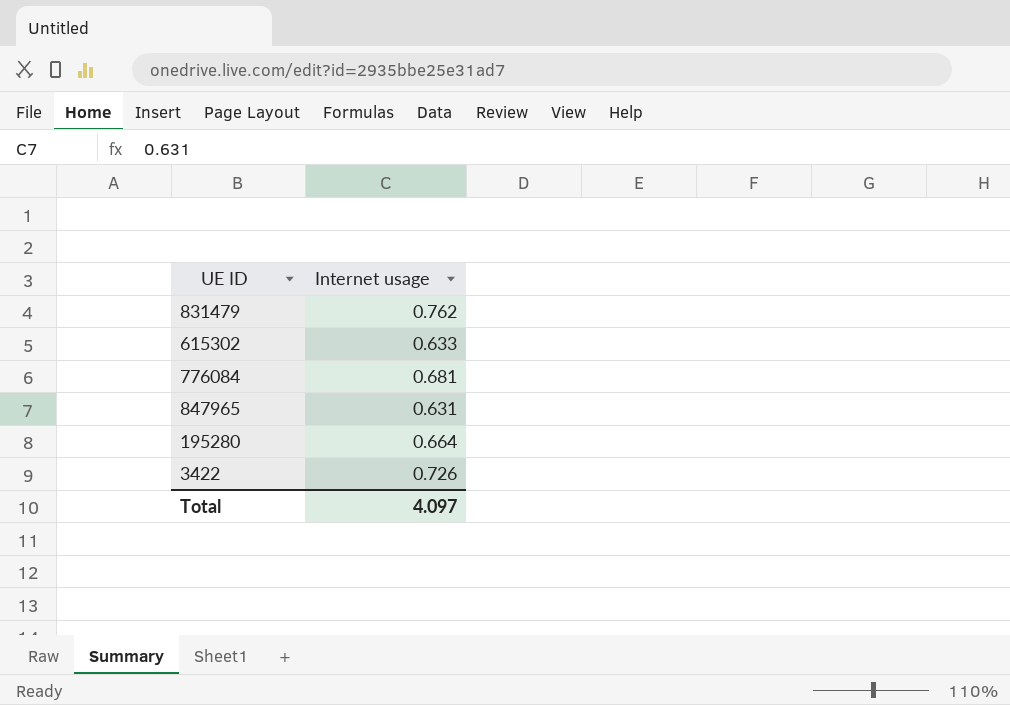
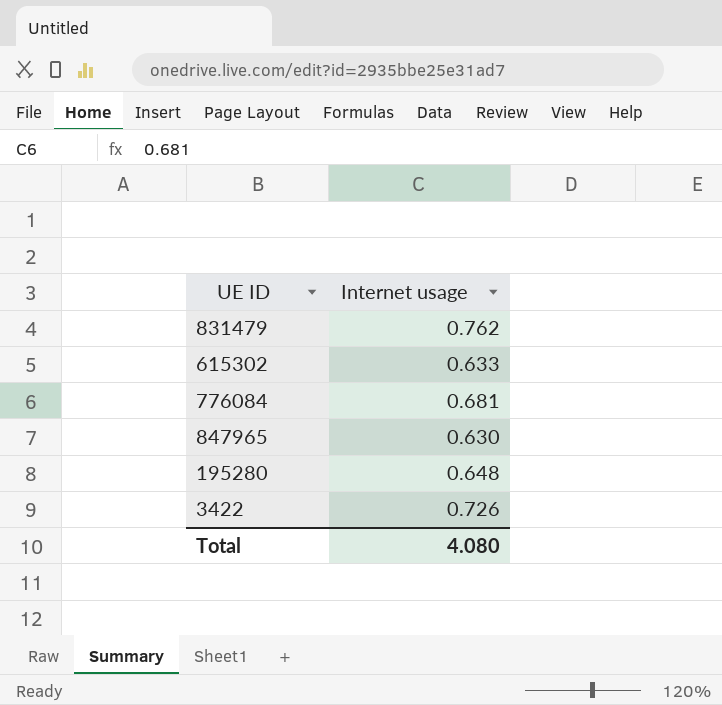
847965 | Internet usage: 0.631 -> 0.630
195280 | Internet usage: 0.664 -> 0.648
Total | Internet usage: 4.097 -> 4.080

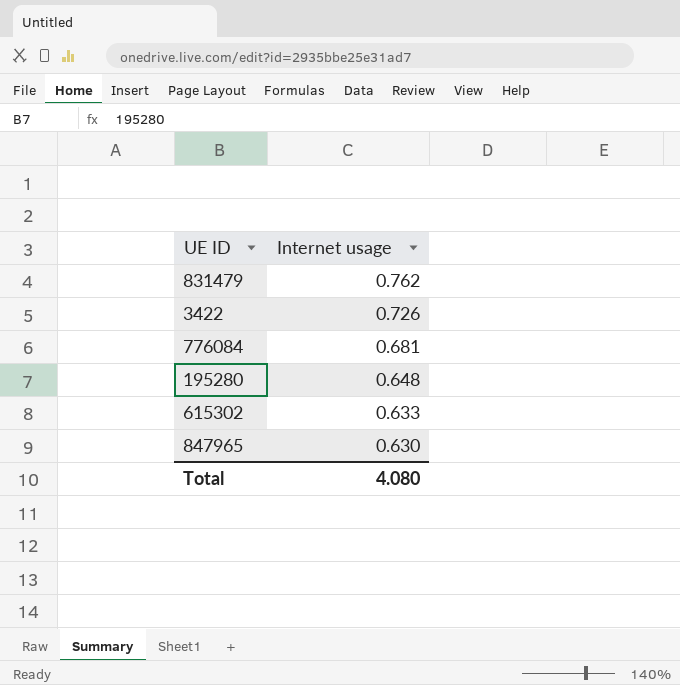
row order: none -> Internet usage descending

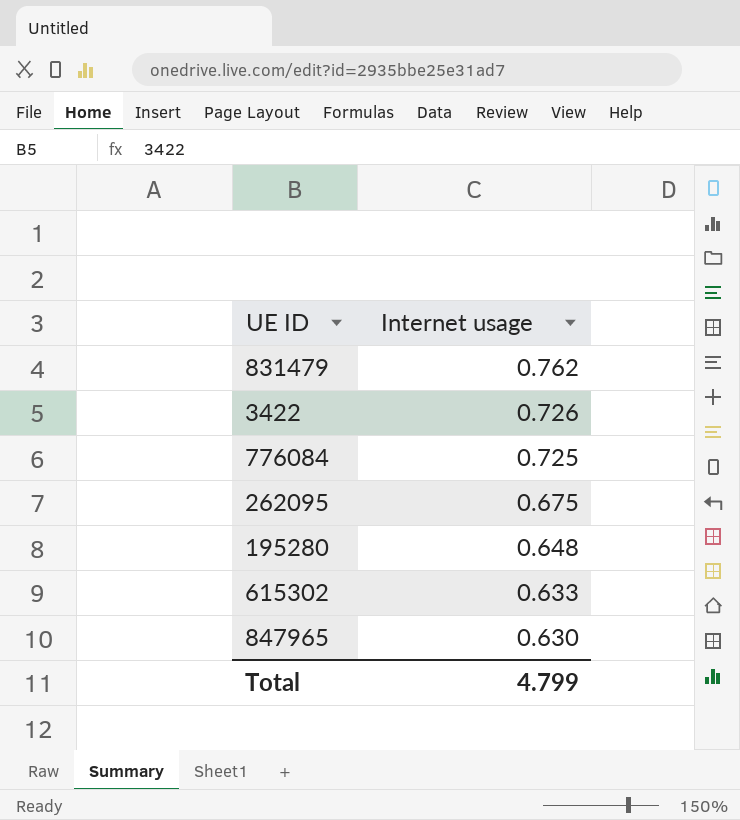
776084 | Internet usage: 0.681 -> 0.725
row 262095: none -> 0.675
Total | Internet usage: 4.080 -> 4.799

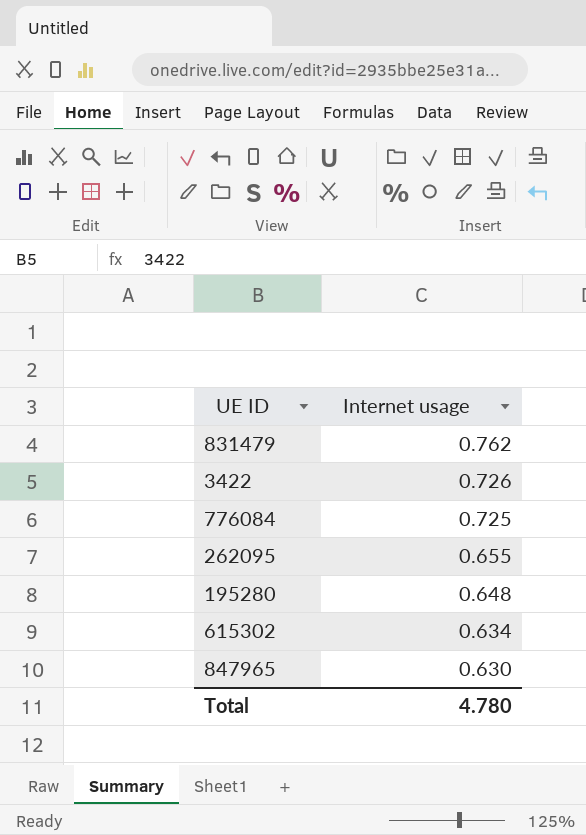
262095 | Internet usage: 0.675 -> 0.655
615302 | Internet usage: 0.633 -> 0.634
Total | Internet usage: 4.799 -> 4.780

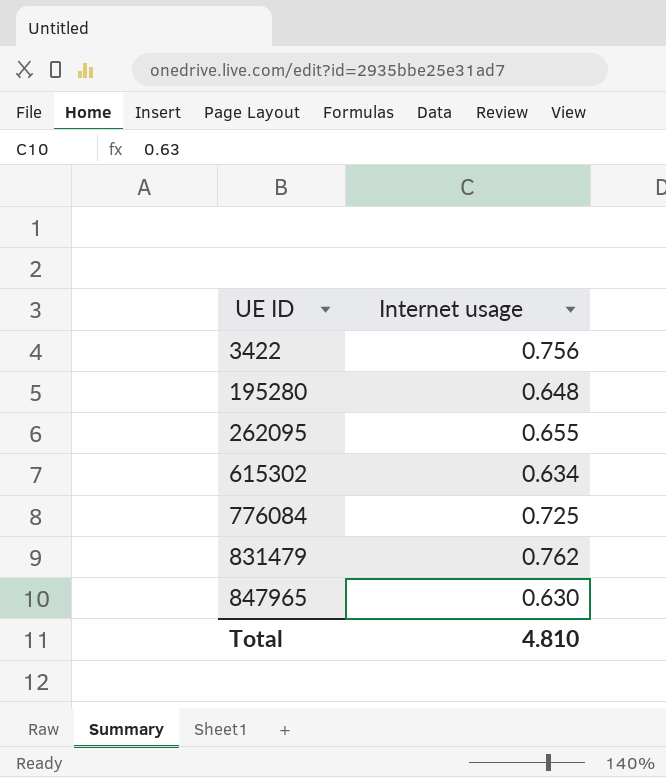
row order: Internet usage descending -> UE ID ascending
3422 | Internet usage: 0.726 -> 0.756
Total | Internet usage: 4.780 -> 4.810

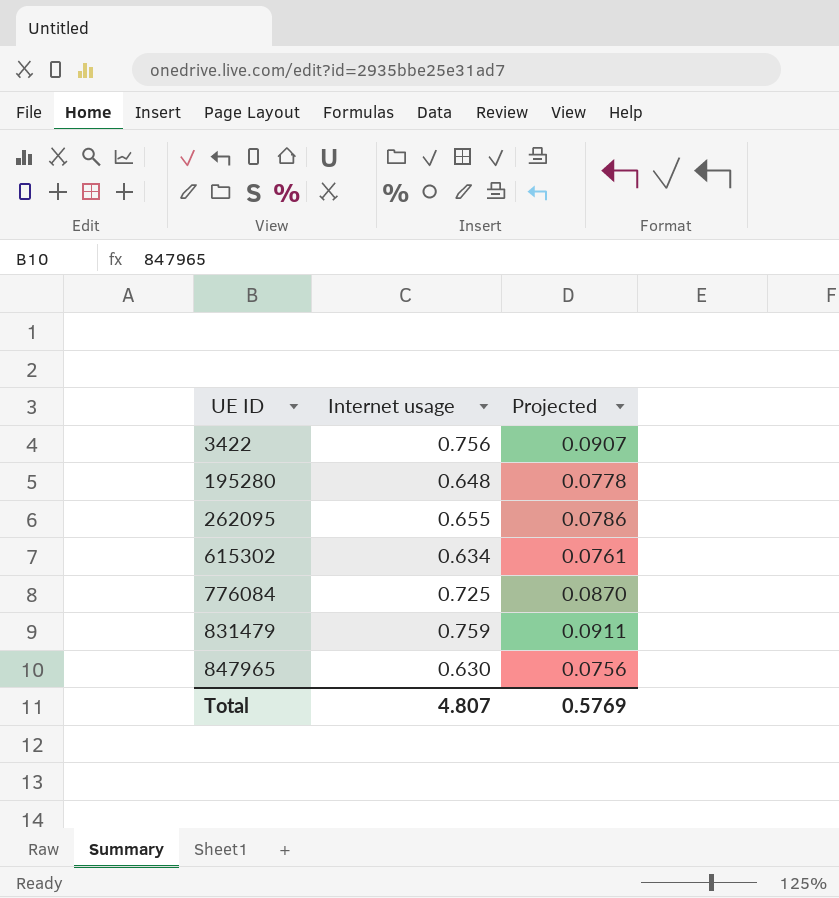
column Projected | formula: none -> [Internet usage] * 0.12
831479 | Internet usage: 0.762 -> 0.759
Total | Internet usage: 4.810 -> 4.807

